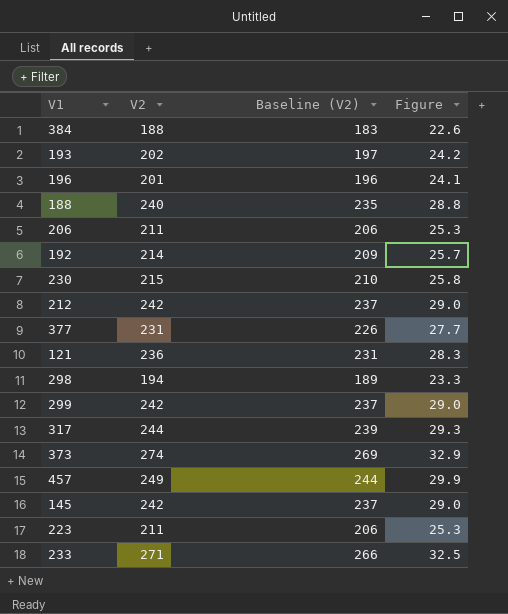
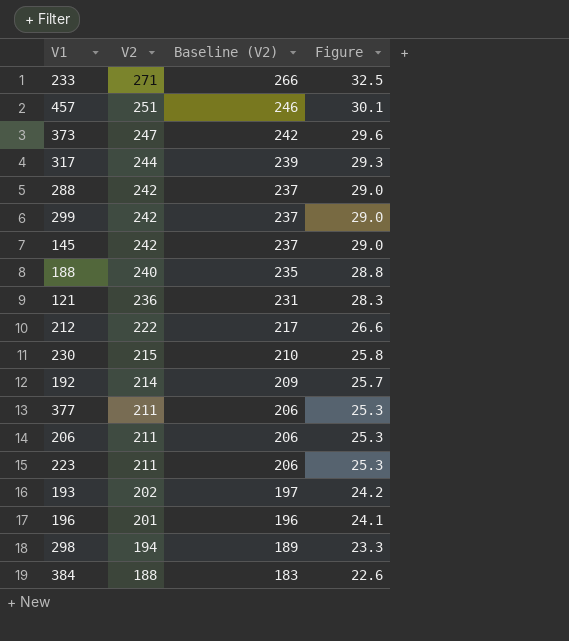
row order: none -> V2 descending
457 | V2: 249 -> 251
457 | Baseline (V2): 244 -> 246
457 | Figure: 29.9 -> 30.1
373 | V2: 274 -> 247
373 | Baseline (V2): 269 -> 242
373 | Figure: 32.9 -> 29.6
row 288: none -> 242 | 237 | 29.0
212 | V2: 242 -> 222
212 | Baseline (V2): 237 -> 217
212 | Figure: 29.0 -> 26.6
377 | V2: 231 -> 211
377 | Baseline (V2): 226 -> 206
377 | Figure: 27.7 -> 25.3

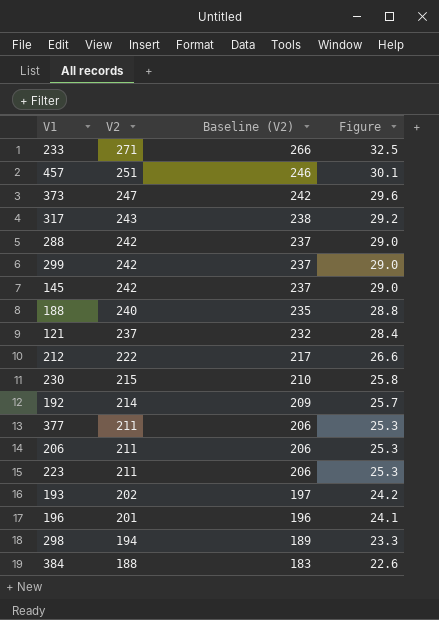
317 | V2: 244 -> 243
317 | Baseline (V2): 239 -> 238
317 | Figure: 29.3 -> 29.2
121 | V2: 236 -> 237
121 | Baseline (V2): 231 -> 232
121 | Figure: 28.3 -> 28.4

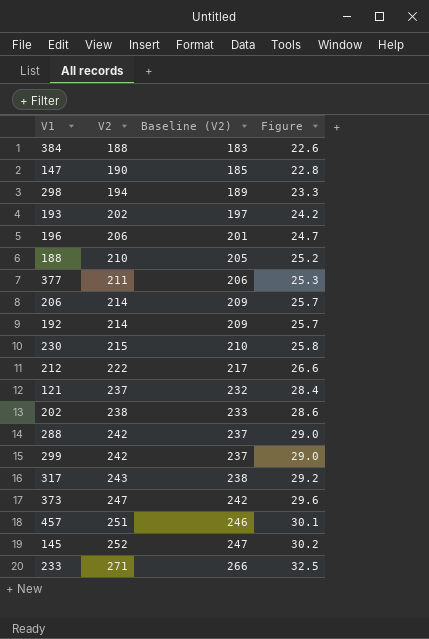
row order: V2 descending -> V2 ascending
row 223: 211 | 206 | 25.3 -> none
row 147: none -> 190 | 185 | 22.8
196 | V2: 201 -> 206
196 | Baseline (V2): 196 -> 201
196 | Figure: 24.1 -> 24.7
188 | V2: 240 -> 210
188 | Baseline (V2): 235 -> 205
188 | Figure: 28.8 -> 25.2
206 | V2: 211 -> 214
206 | Baseline (V2): 206 -> 209
206 | Figure: 25.3 -> 25.7
row 202: none -> 238 | 233 | 28.6
145 | V2: 242 -> 252
145 | Baseline (V2): 237 -> 247
145 | Figure: 29.0 -> 30.2

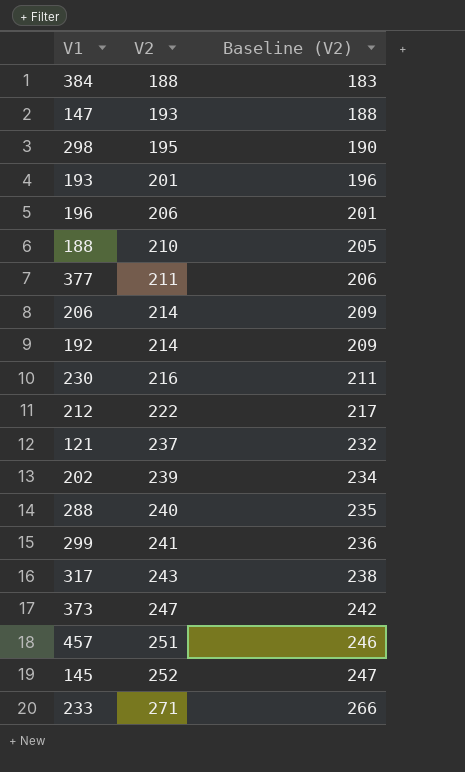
column Figure | formula: [V2] * 0.12 -> none
147 | V2: 190 -> 193
147 | Baseline (V2): 185 -> 188
298 | V2: 194 -> 195
298 | Baseline (V2): 189 -> 190
193 | V2: 202 -> 201
193 | Baseline (V2): 197 -> 196
230 | V2: 215 -> 216
230 | Baseline (V2): 210 -> 211
202 | V2: 238 -> 239
202 | Baseline (V2): 233 -> 234
288 | V2: 242 -> 240
288 | Baseline (V2): 237 -> 235
299 | V2: 242 -> 241
299 | Baseline (V2): 237 -> 236

